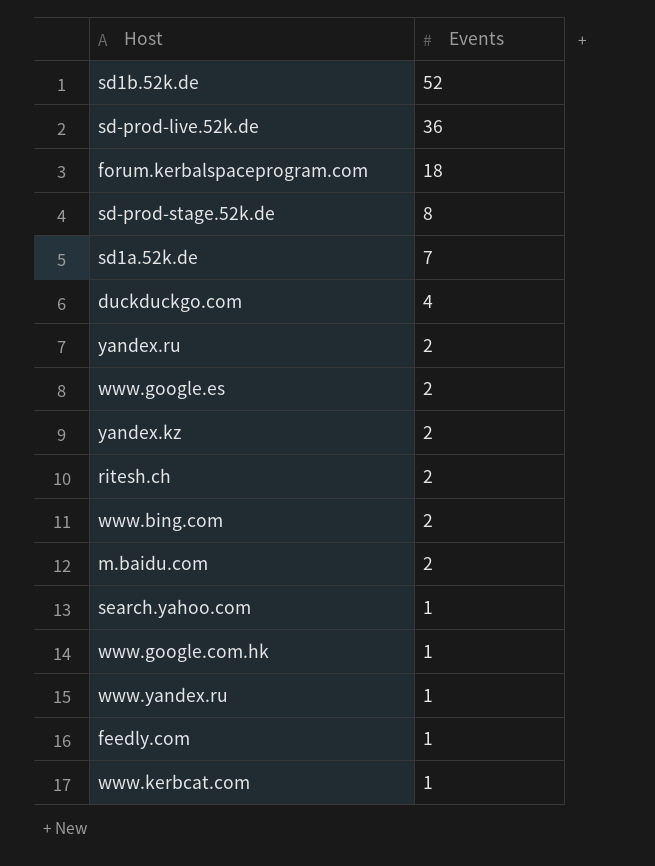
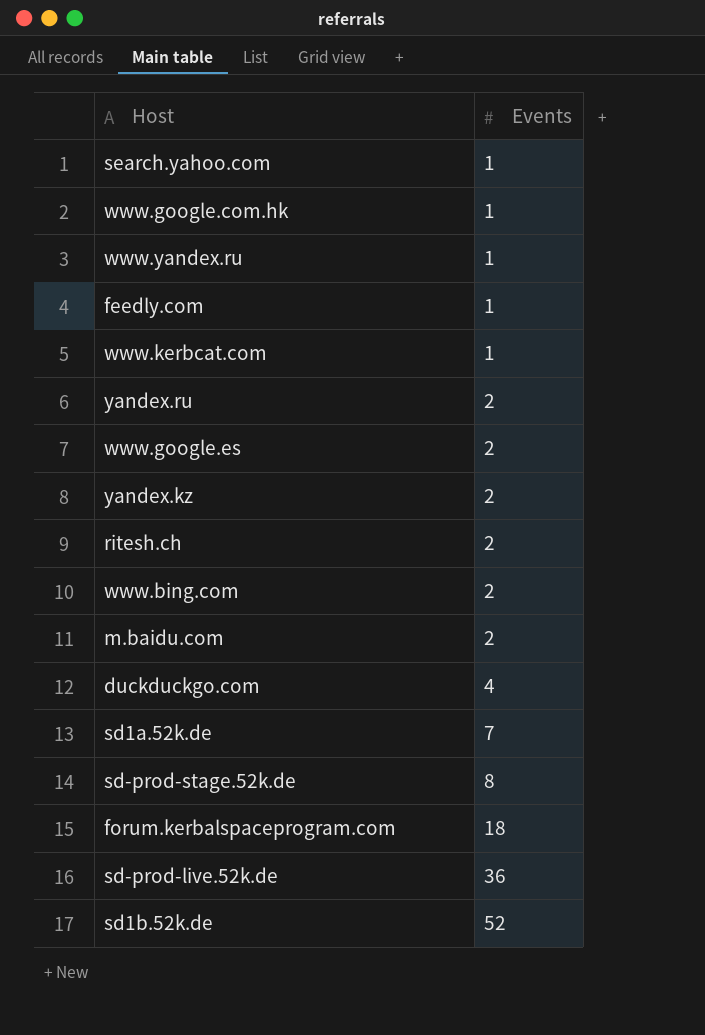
row order: Events descending -> Events ascending

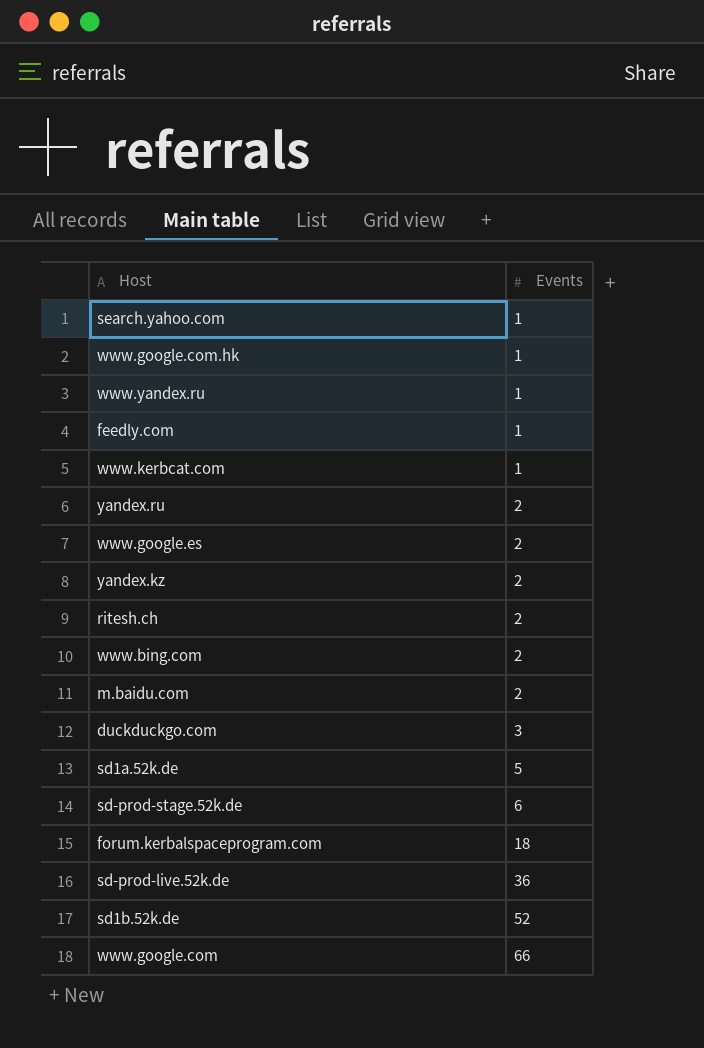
duckduckgo.com | Events: 4 -> 3
sd1a.52k.de | Events: 7 -> 5
sd-prod-stage.52k.de | Events: 8 -> 6
row www.google.com: none -> 66

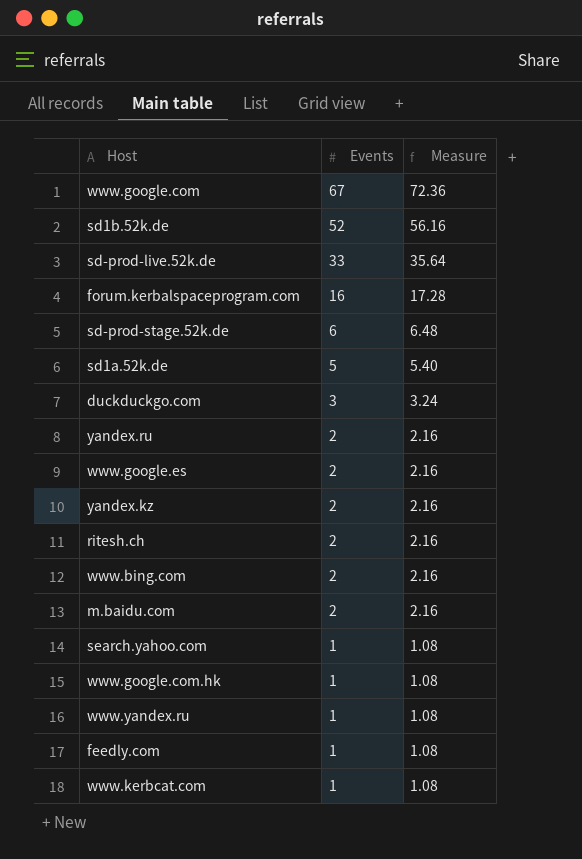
row order: Events ascending -> Events descending
column Measure | formula: none -> [Events] * 1.08
www.google.com | Events: 66 -> 67
sd-prod-live.52k.de | Events: 36 -> 33
forum.kerbalspaceprogram.com | Events: 18 -> 16

